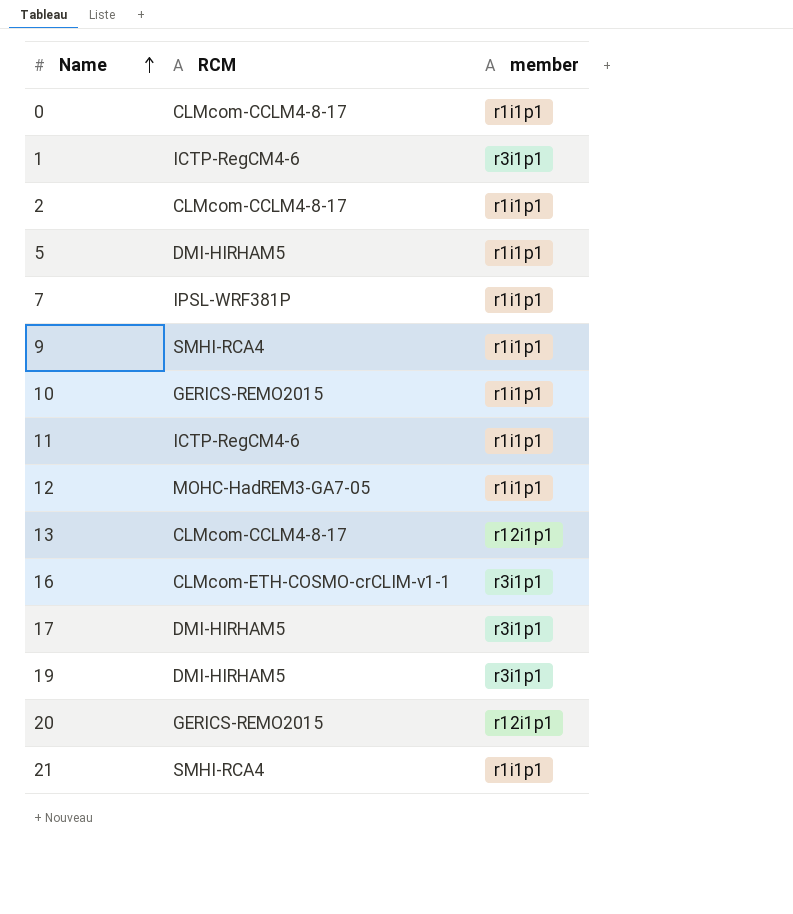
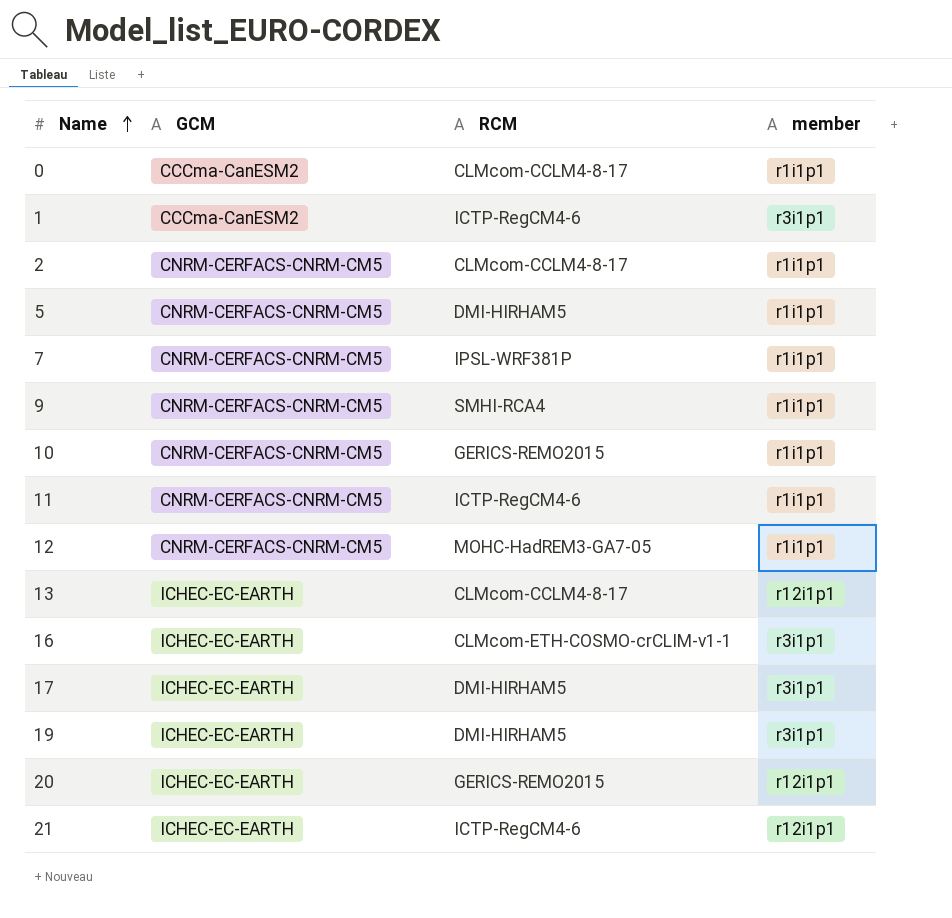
column GCM | position: none -> 2
21 | RCM: SMHI-RCA4 -> ICTP-RegCM4-6
21 | member: r1i1p1 -> r12i1p1

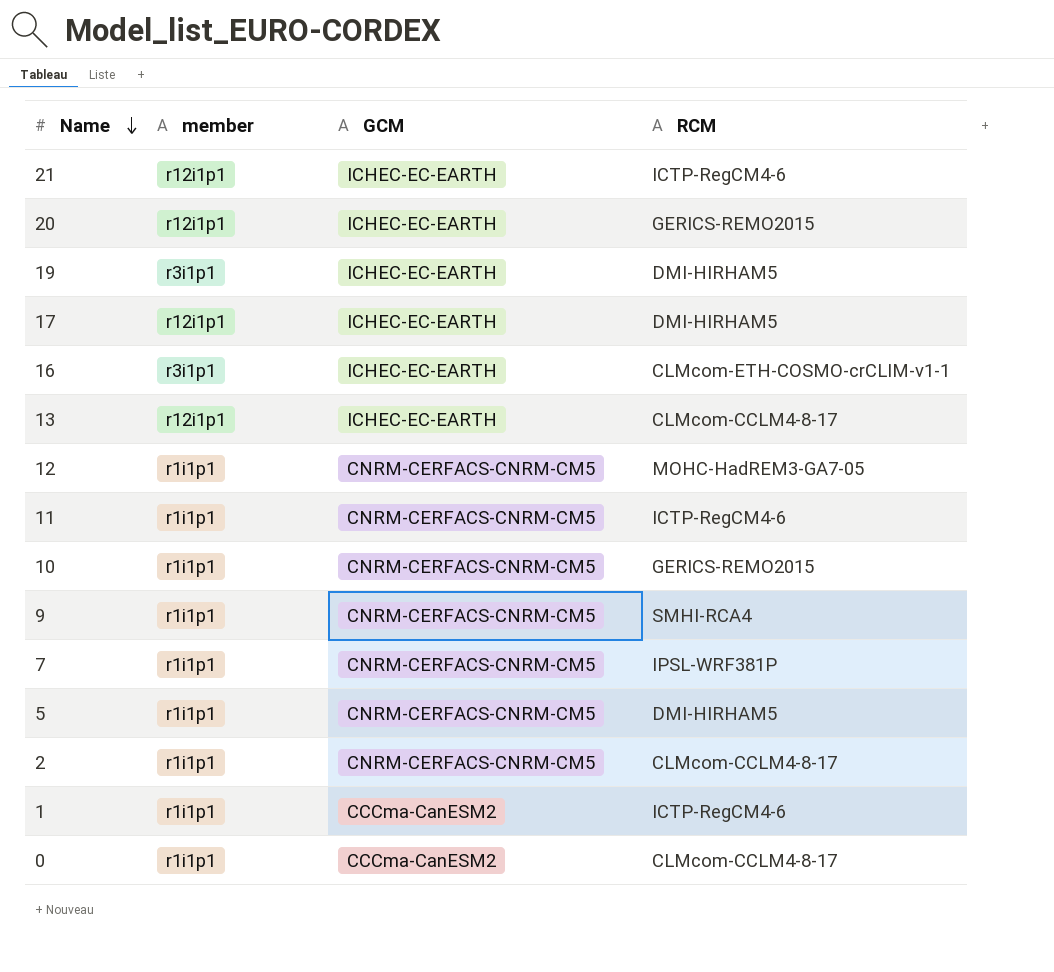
row order: Name ascending -> Name descending
column member | position: 4 -> 2
17 | member: r3i1p1 -> r12i1p1
1 | member: r3i1p1 -> r1i1p1

